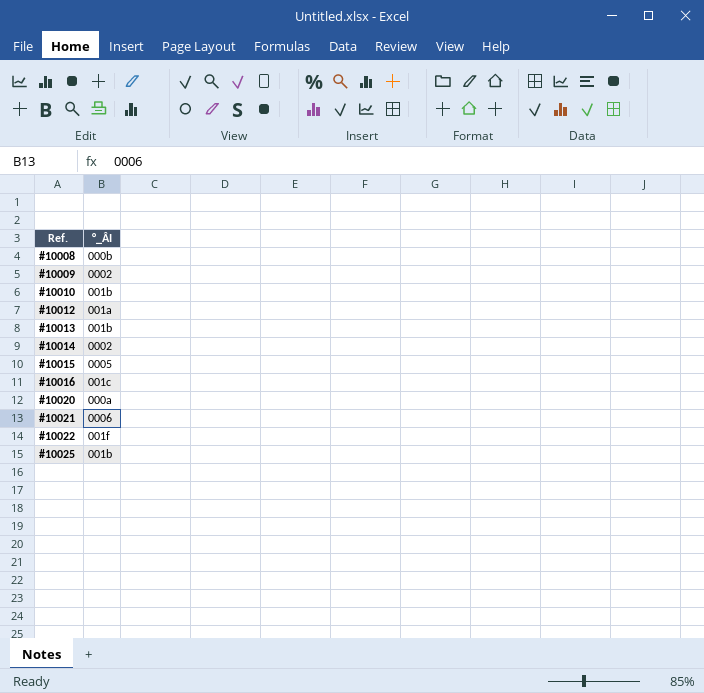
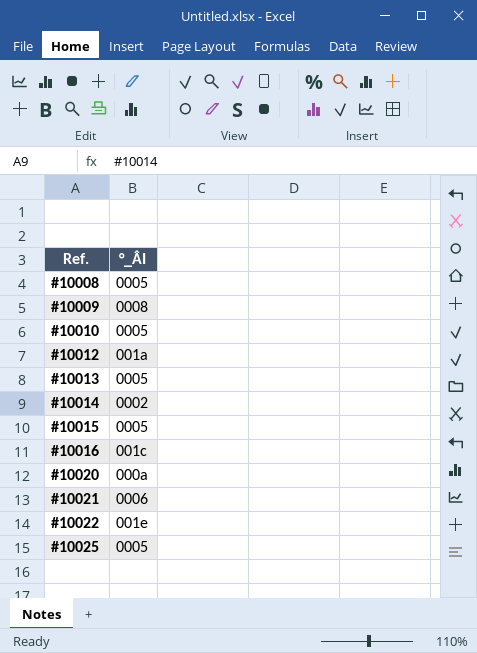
#10008 | °_ÂI: 000b -> 0005
#10009 | °_ÂI: 0002 -> 0008
#10010 | °_ÂI: 001b -> 0005
#10013 | °_ÂI: 001b -> 0005
#10022 | °_ÂI: 001f -> 001e
#10025 | °_ÂI: 001b -> 0005

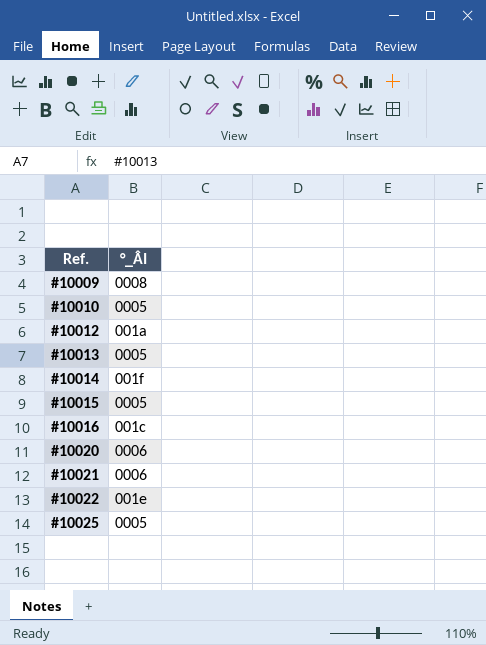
row #10008: 0005 -> none
#10014 | °_ÂI: 0002 -> 001f
#10020 | °_ÂI: 000a -> 0006

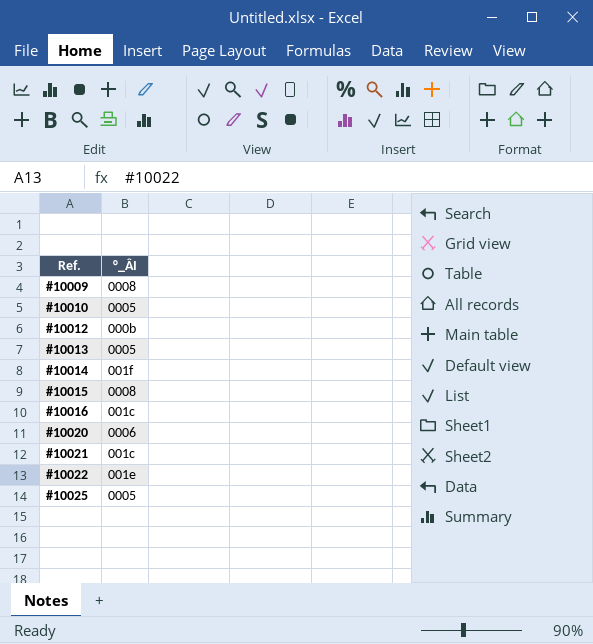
#10012 | °_ÂI: 001a -> 000b
#10015 | °_ÂI: 0005 -> 0008
#10021 | °_ÂI: 0006 -> 001c

